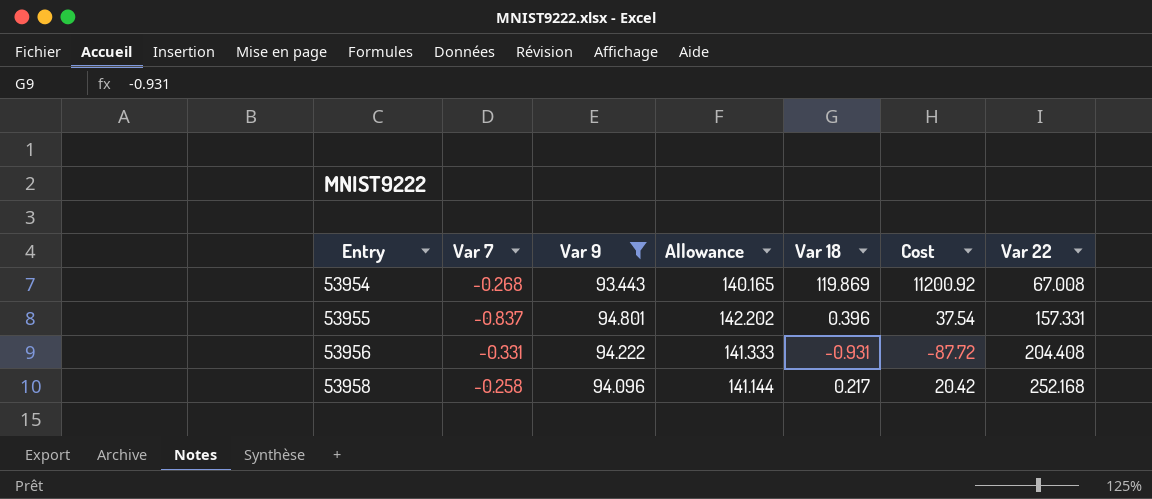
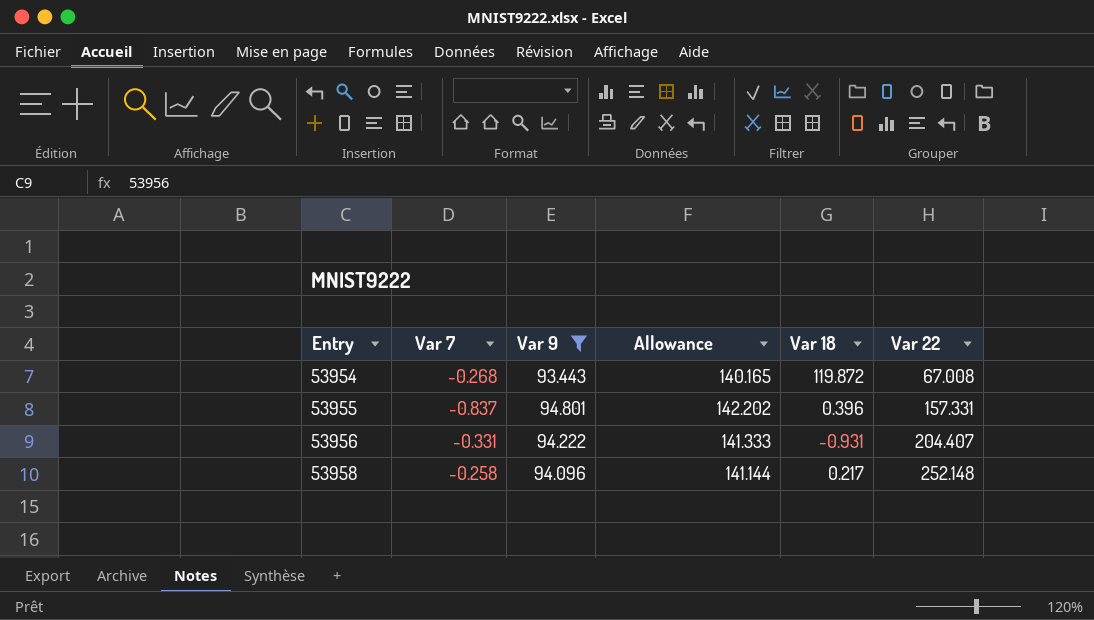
column Cost | formula: [Var 9] * [Var 18] -> none
53954 | Var 18: 119.869 -> 119.872
53956 | Var 22: 204.408 -> 204.407
53958 | Var 22: 252.168 -> 252.148

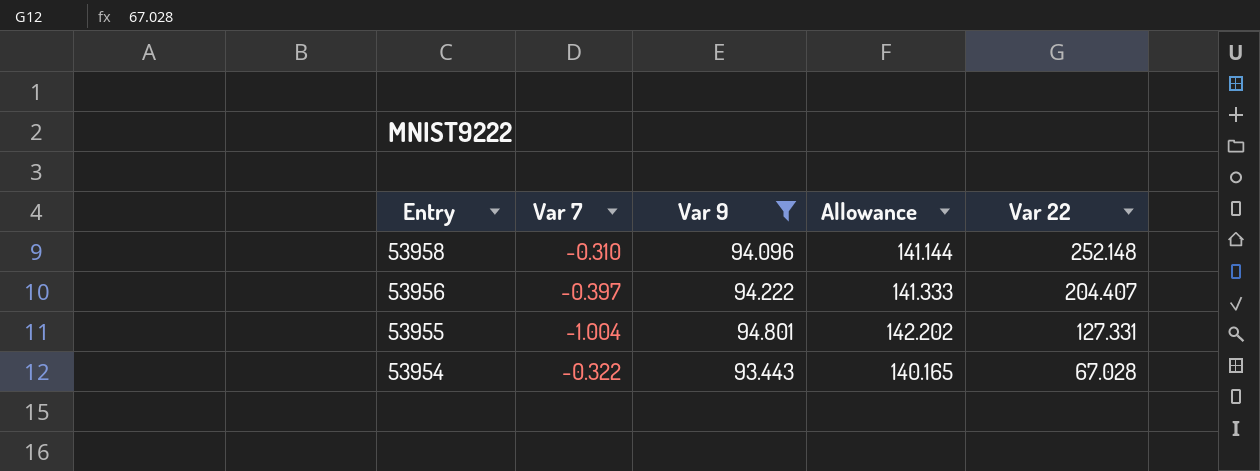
row order: Entry ascending -> Entry descending
column Var 18 | position: 5 -> none
53958 | Var 7: -0.258 -> -0.310
53956 | Var 7: -0.331 -> -0.397
53955 | Var 7: -0.837 -> -1.004
53955 | Var 22: 157.331 -> 127.331
53954 | Var 7: -0.268 -> -0.322
53954 | Var 22: 67.008 -> 67.028

